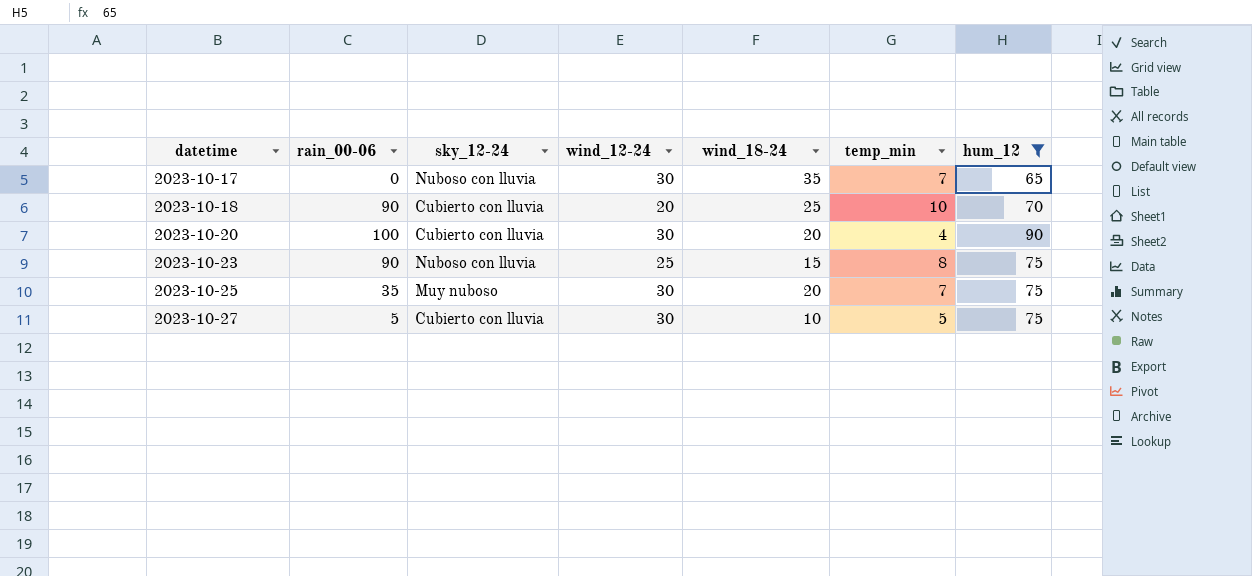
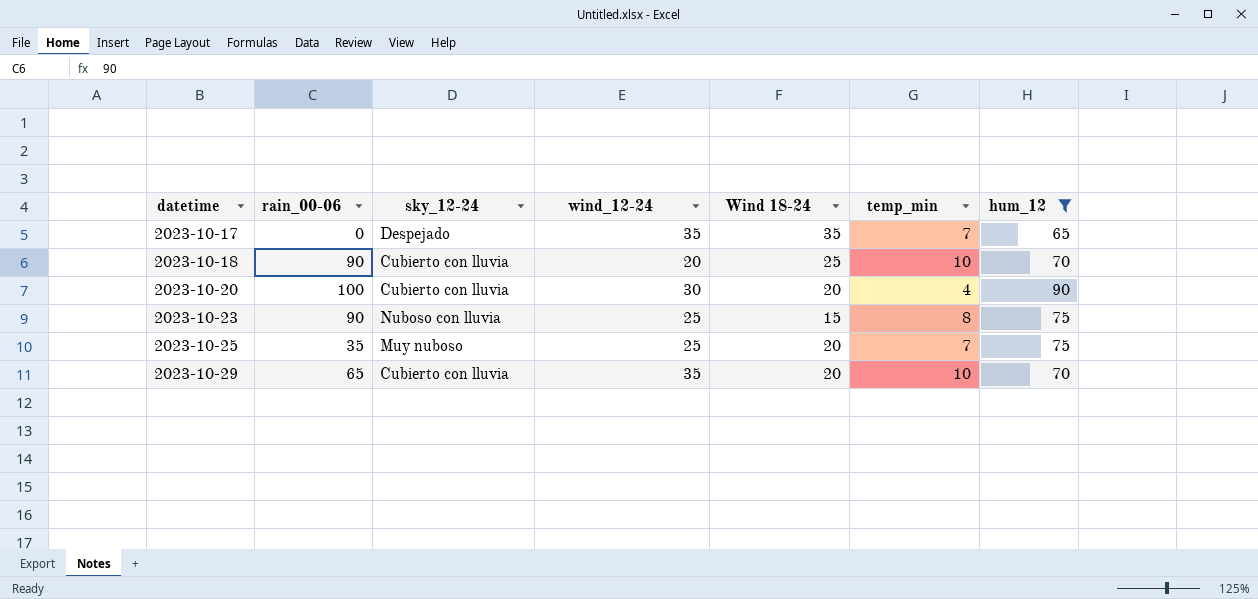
column name: wind_18-24 -> Wind 18-24
row 2023-10-27: 5 | Cubierto con lluvia | 30 | 10 | 5 | 75 -> none
2023-10-17 | sky_12-24: Nuboso con lluvia -> Despejado
2023-10-17 | wind_12-24: 30 -> 35
2023-10-25 | wind_12-24: 30 -> 25
row 2023-10-29: none -> 65 | Cubierto con lluvia | 35 | 20 | 10 | 70

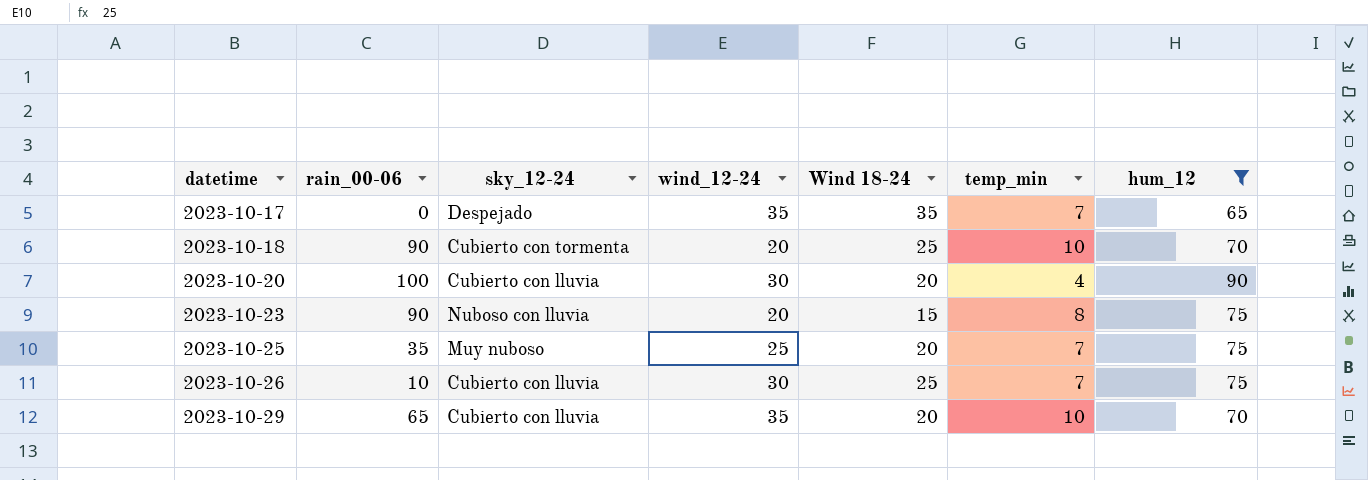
2023-10-18 | sky_12-24: Cubierto con lluvia -> Cubierto con tormenta
2023-10-23 | wind_12-24: 25 -> 20
row 2023-10-26: none -> 10 | Cubierto con lluvia | 30 | 25 | 7 | 75

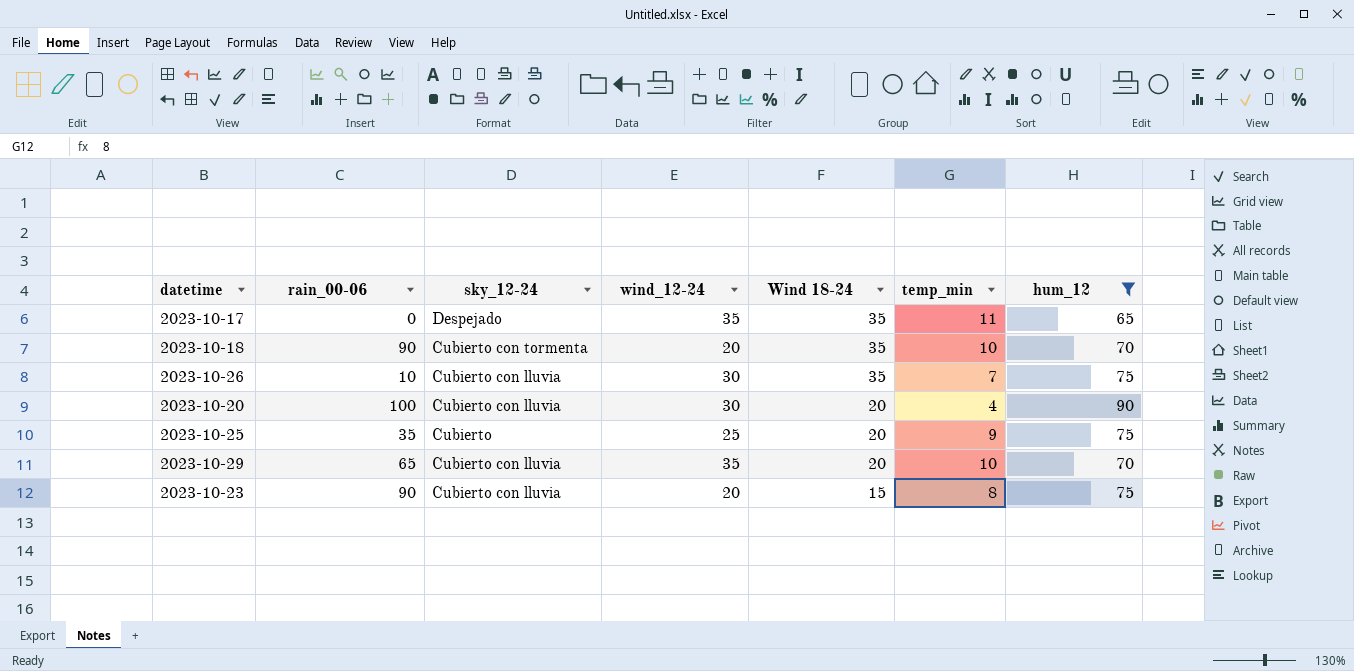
row order: datetime ascending -> Wind 18-24 descending
2023-10-17 | temp_min: 7 -> 11
2023-10-18 | Wind 18-24: 25 -> 35
2023-10-26 | Wind 18-24: 25 -> 35
2023-10-25 | sky_12-24: Muy nuboso -> Cubierto
2023-10-25 | temp_min: 7 -> 9
2023-10-23 | sky_12-24: Nuboso con lluvia -> Cubierto con lluvia

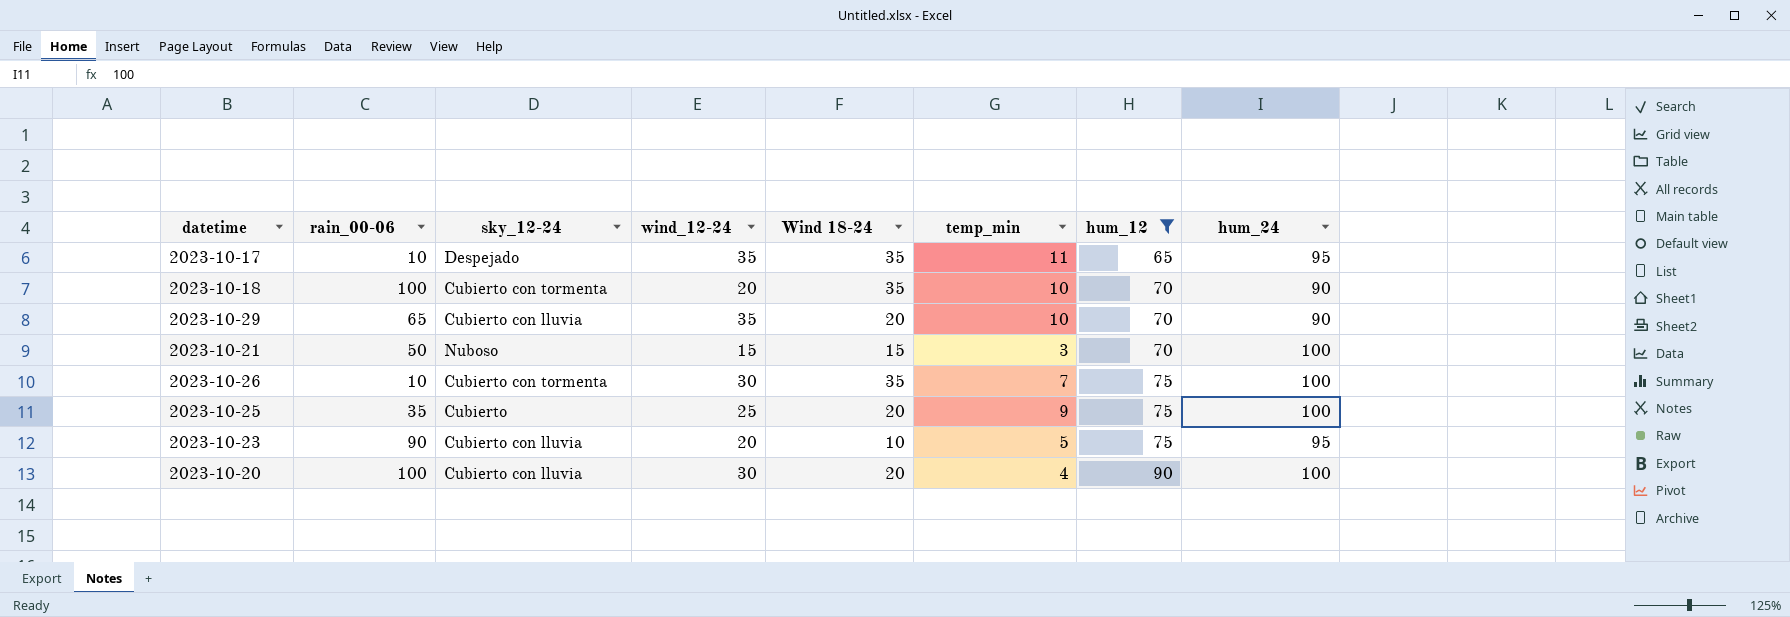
row order: Wind 18-24 descending -> hum_12 ascending
column hum_24 | position: none -> 8
2023-10-17 | rain_00-06: 0 -> 10
2023-10-18 | rain_00-06: 90 -> 100
row 2023-10-21: none -> 50 | Nuboso | 15 | 15 | 3 | 70 | 100
2023-10-26 | sky_12-24: Cubierto con lluvia -> Cubierto con tormenta
2023-10-23 | Wind 18-24: 15 -> 10
2023-10-23 | temp_min: 8 -> 5

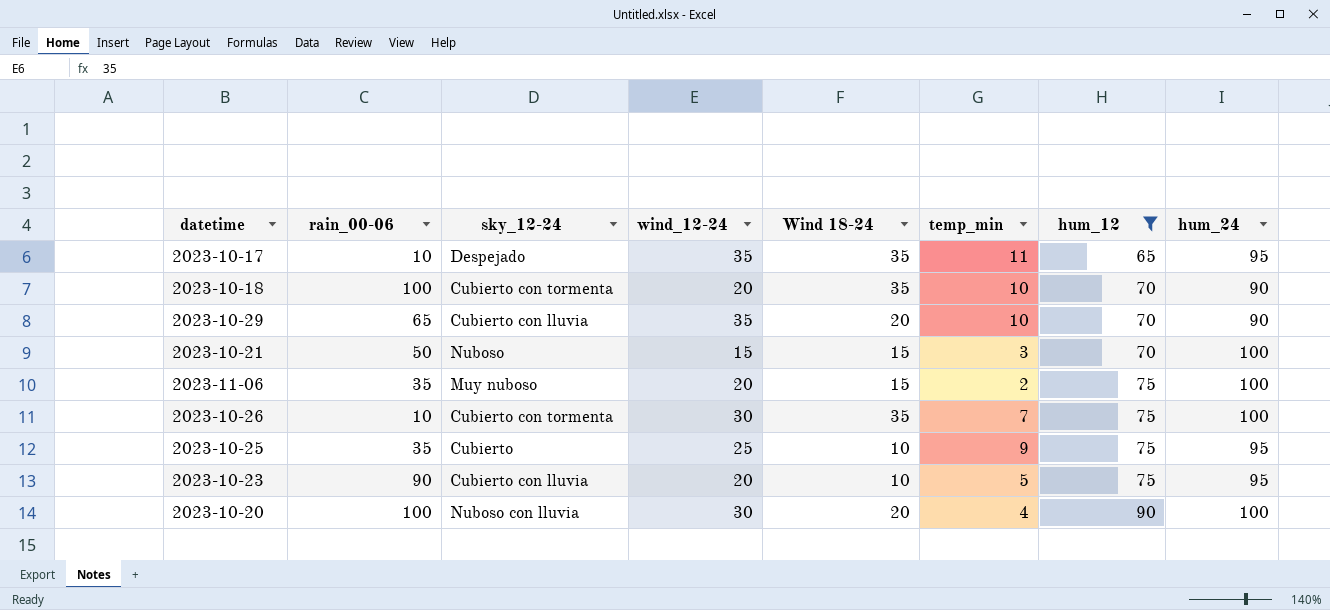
row 2023-11-06: none -> 35 | Muy nuboso | 20 | 15 | 2 | 75 | 100
2023-10-25 | Wind 18-24: 20 -> 10
2023-10-25 | hum_24: 100 -> 95
2023-10-20 | sky_12-24: Cubierto con lluvia -> Nuboso con lluvia

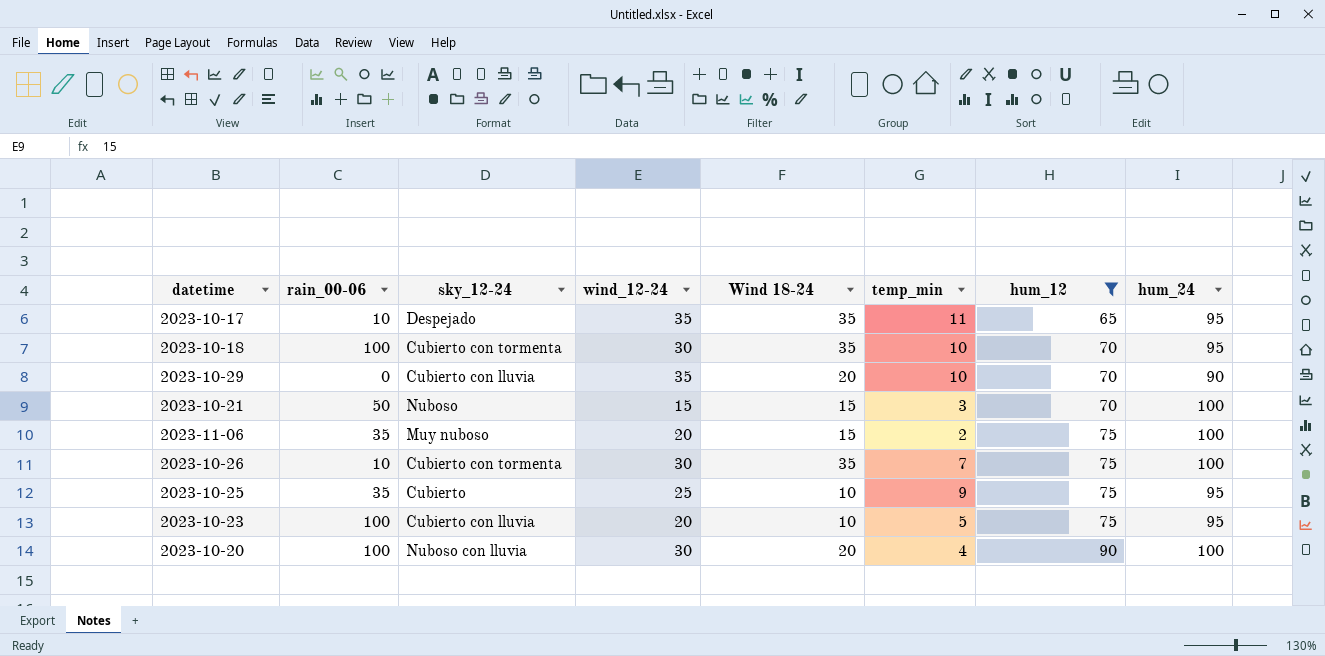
2023-10-18 | wind_12-24: 20 -> 30
2023-10-18 | hum_24: 90 -> 95
2023-10-29 | rain_00-06: 65 -> 0
2023-10-23 | rain_00-06: 90 -> 100

